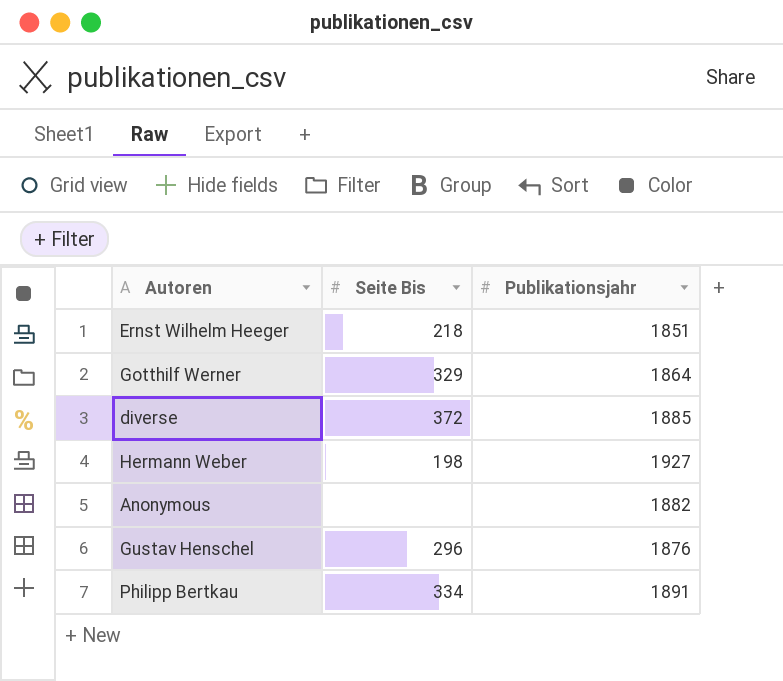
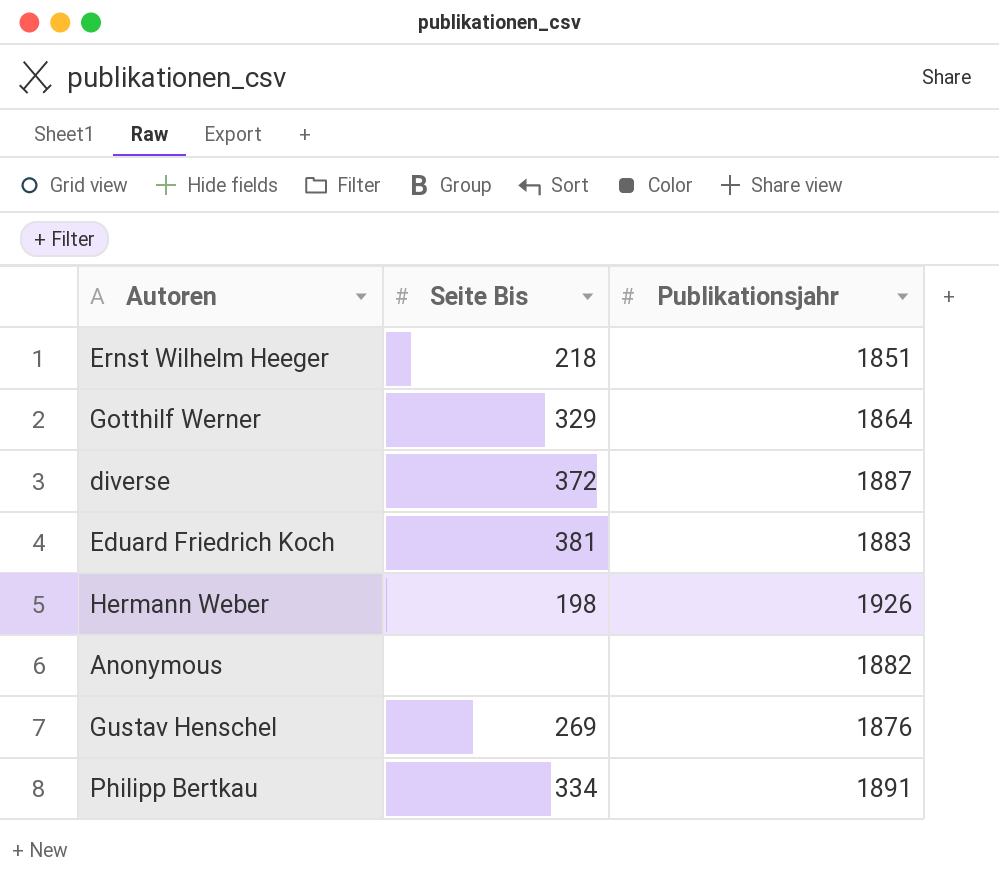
diverse | Publikationsjahr: 1885 -> 1887
row Eduard Friedrich Koch: none -> 381 | 1883
Hermann Weber | Publikationsjahr: 1927 -> 1926
Gustav Henschel | Seite Bis: 296 -> 269

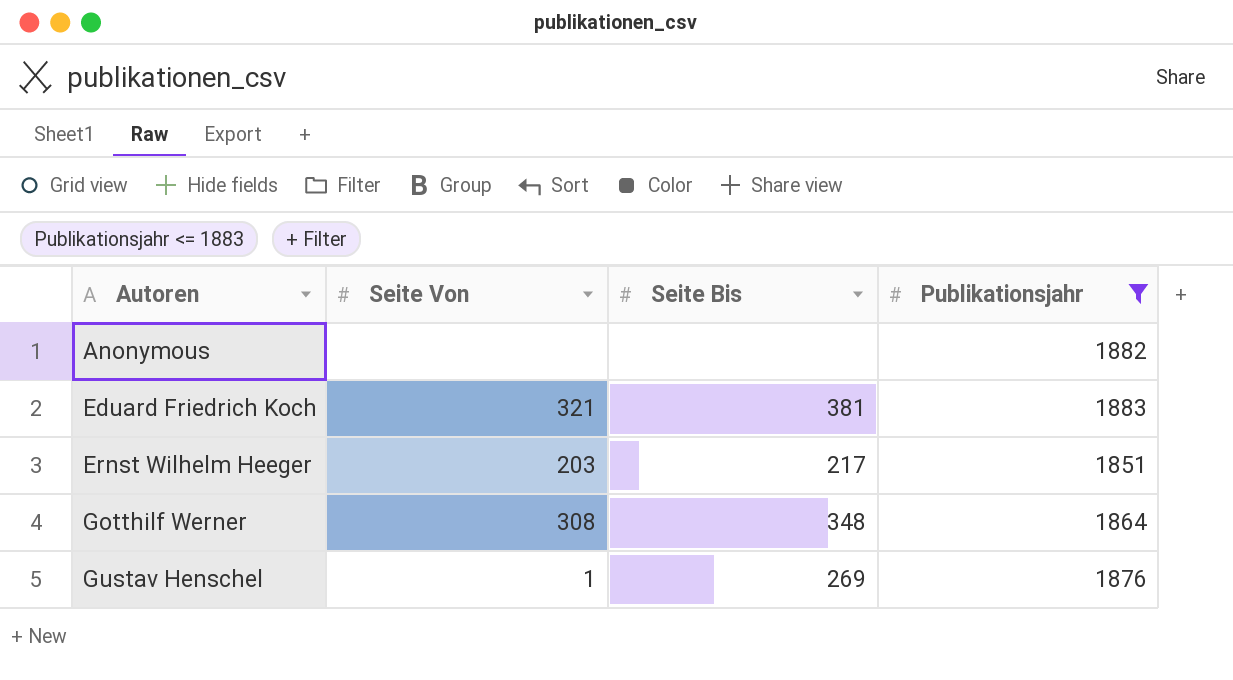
filter: none -> Publikationsjahr <= 1883
row order: none -> Autoren ascending
column Seite Von | position: none -> 2
Ernst Wilhelm Heeger | Seite Bis: 218 -> 217
Gotthilf Werner | Seite Bis: 329 -> 348

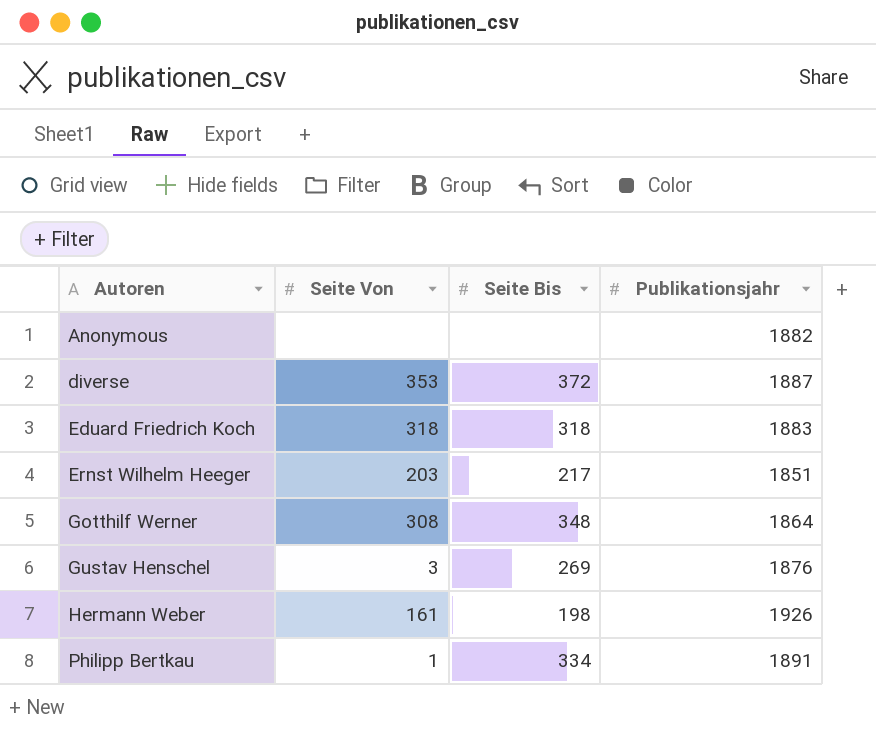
filter: Publikationsjahr <= 1883 -> none
Eduard Friedrich Koch | Seite Von: 321 -> 318
Eduard Friedrich Koch | Seite Bis: 381 -> 318
Gustav Henschel | Seite Von: 1 -> 3

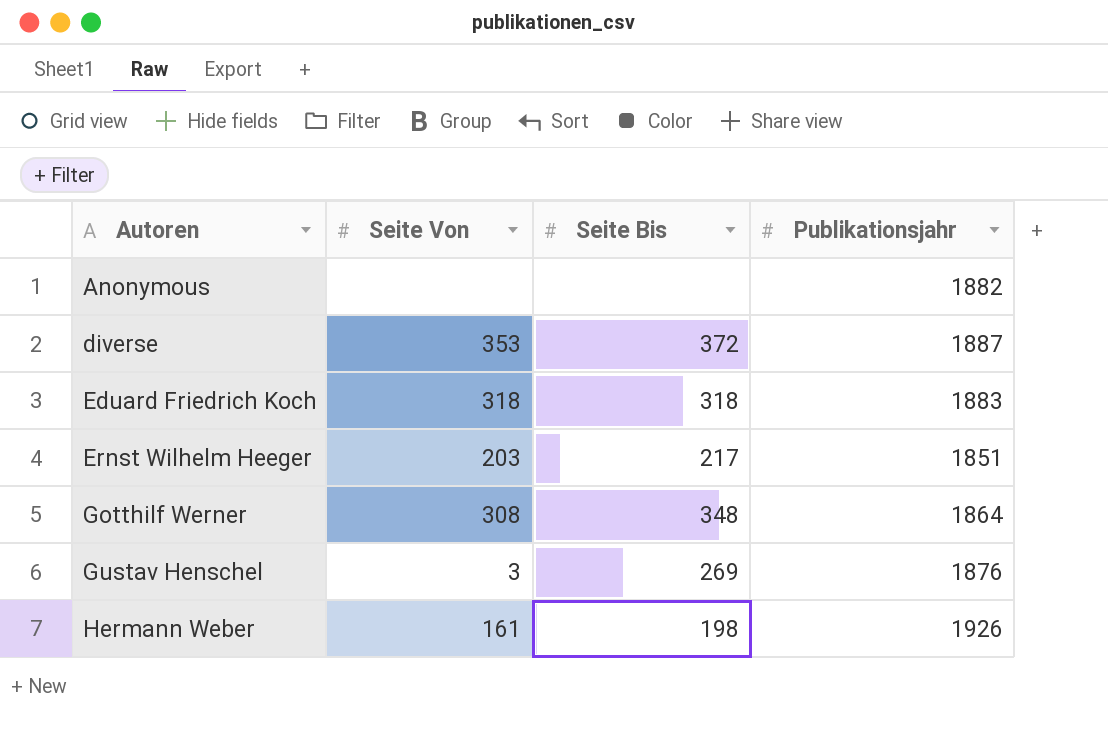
row Philipp Bertkau: 1 | 334 | 1891 -> none

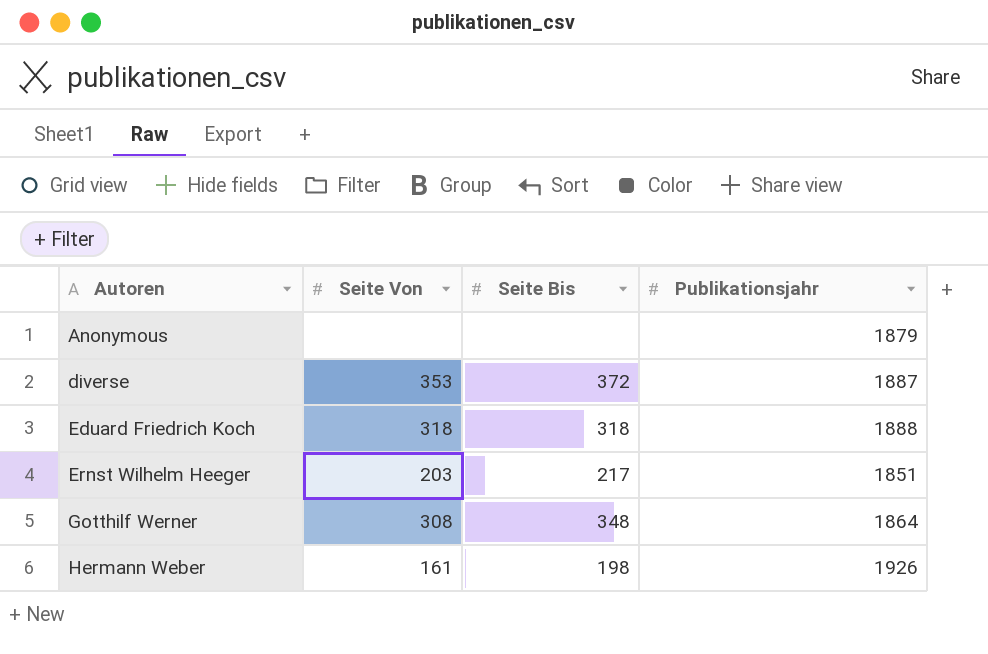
row Gustav Henschel: 3 | 269 | 1876 -> none
Anonymous | Publikationsjahr: 1882 -> 1879
Eduard Friedrich Koch | Publikationsjahr: 1883 -> 1888

